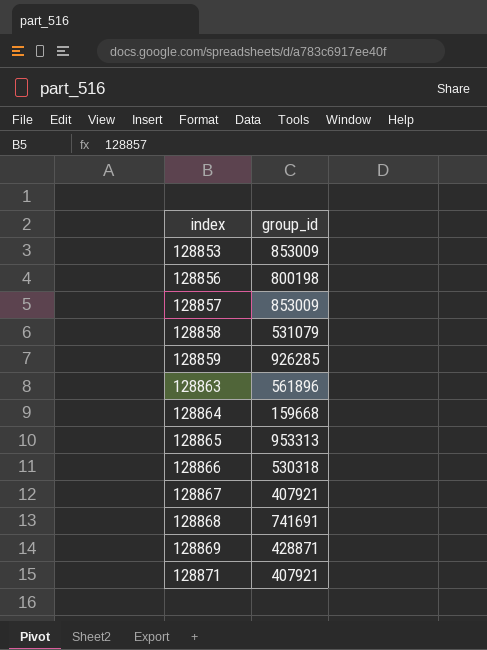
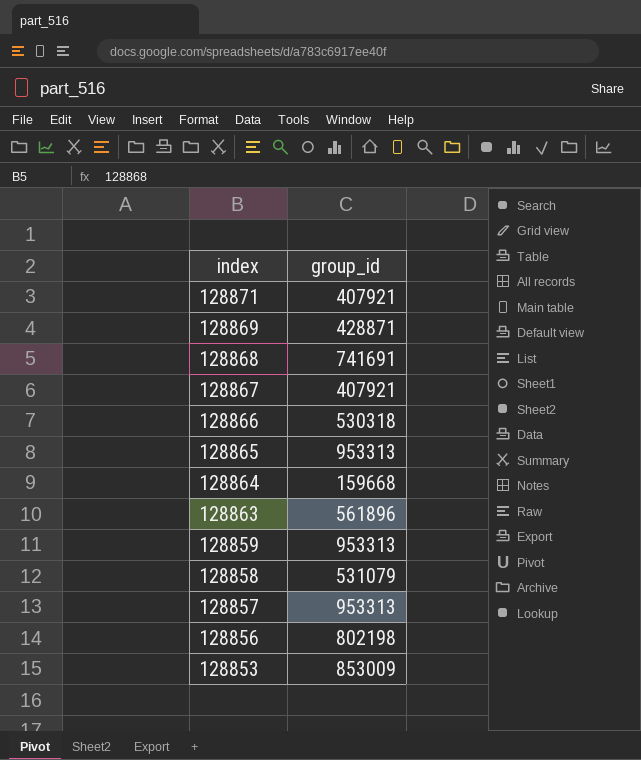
row order: index ascending -> index descending
128859 | group_id: 926285 -> 953313
128857 | group_id: 853009 -> 953313
128856 | group_id: 800198 -> 802198

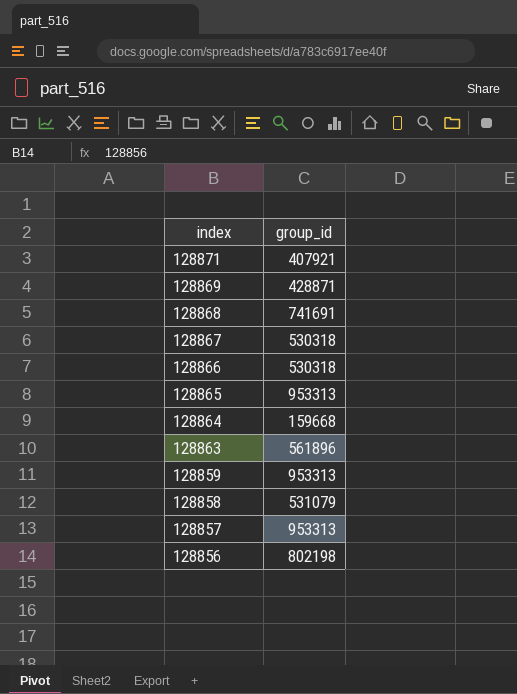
row 128853: 853009 -> none
128867 | group_id: 407921 -> 530318

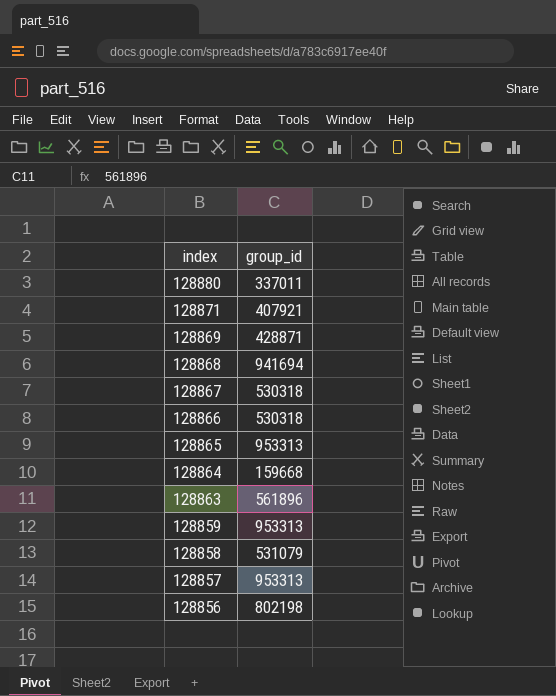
row 128880: none -> 337011
128868 | group_id: 741691 -> 941694

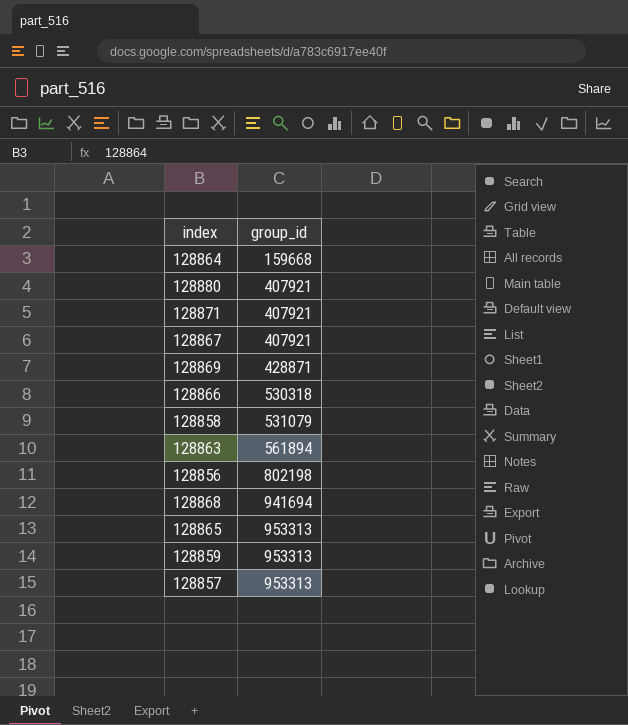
row order: index descending -> group_id ascending
128880 | group_id: 337011 -> 407921
128867 | group_id: 530318 -> 407921
128863 | group_id: 561896 -> 561894

